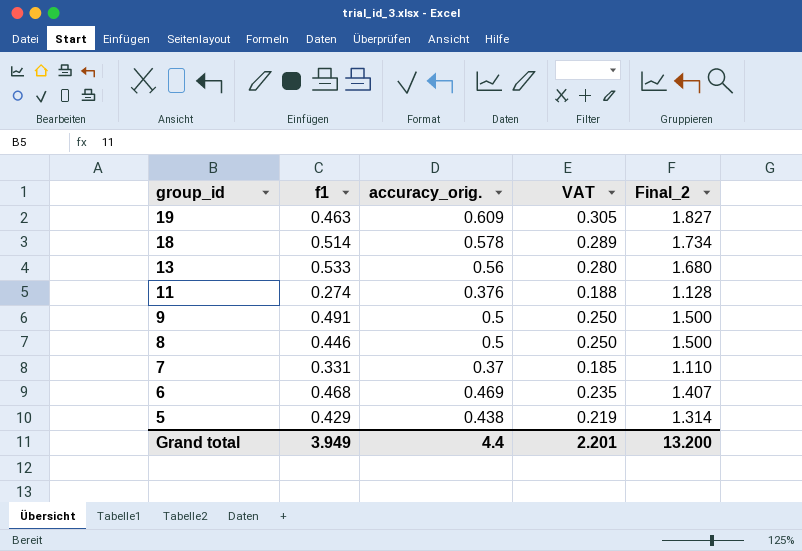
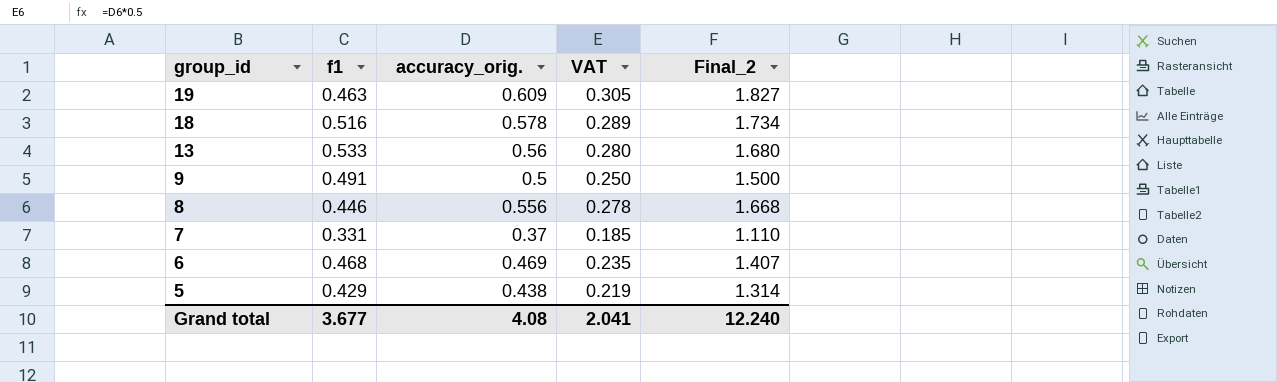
row 11: 0.274 | 0.376 | 0.188 | 1.128 -> none
18 | f1: 0.514 -> 0.516
8 | accuracy_orig.: 0.5 -> 0.556
8 | VAT: 0.250 -> 0.278
8 | Final_2: 1.500 -> 1.668
Grand total | f1: 3.949 -> 3.677
Grand total | accuracy_orig.: 4.4 -> 4.08
Grand total | VAT: 2.201 -> 2.041
Grand total | Final_2: 13.200 -> 12.240

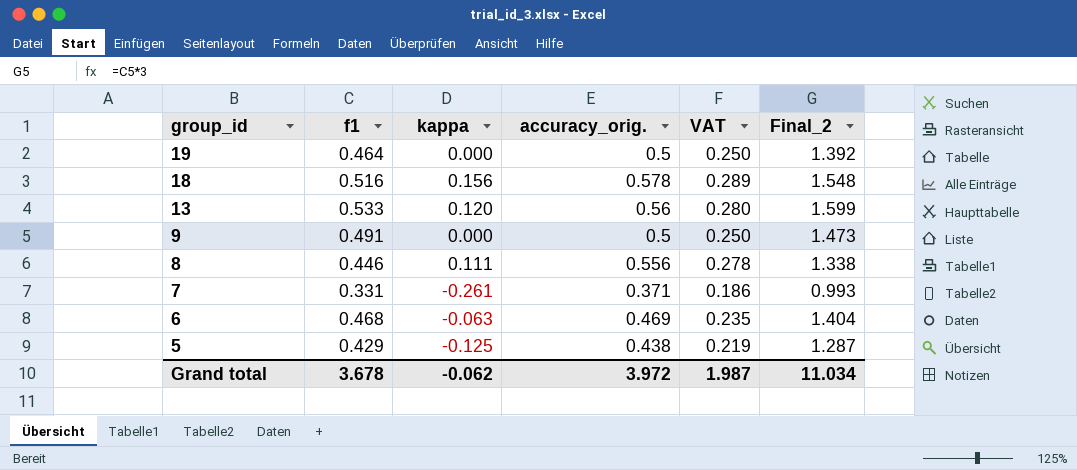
column kappa | position: none -> 3
column Final_2 | formula: [accuracy_orig.] * 3 -> [f1] * 3
19 | f1: 0.463 -> 0.464
19 | accuracy_orig.: 0.609 -> 0.5
19 | VAT: 0.305 -> 0.250
7 | accuracy_orig.: 0.37 -> 0.371
7 | VAT: 0.185 -> 0.186
Grand total | f1: 3.677 -> 3.678
Grand total | accuracy_orig.: 4.08 -> 3.972
Grand total | VAT: 2.041 -> 1.987
Grand total | Final_2: 12.240 -> 11.034

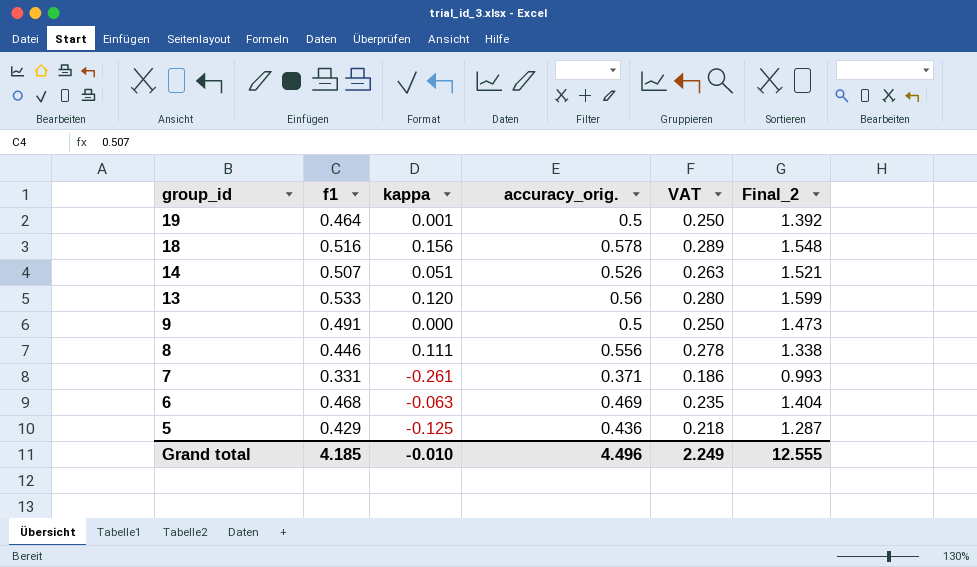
19 | kappa: 0.000 -> 0.001
row 14: none -> 0.507 | 0.051 | 0.526 | 0.263 | 1.521
5 | accuracy_orig.: 0.438 -> 0.436
5 | VAT: 0.219 -> 0.218
Grand total | f1: 3.678 -> 4.185
Grand total | kappa: -0.062 -> -0.010
Grand total | accuracy_orig.: 3.972 -> 4.496
Grand total | VAT: 1.987 -> 2.249
Grand total | Final_2: 11.034 -> 12.555

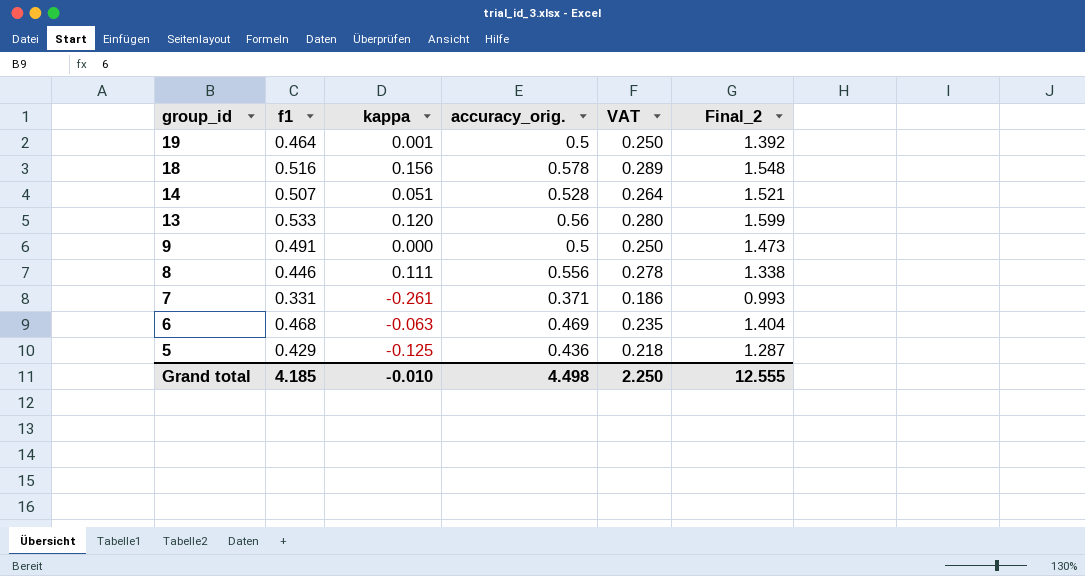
14 | accuracy_orig.: 0.526 -> 0.528
14 | VAT: 0.263 -> 0.264
Grand total | accuracy_orig.: 4.496 -> 4.498
Grand total | VAT: 2.249 -> 2.250

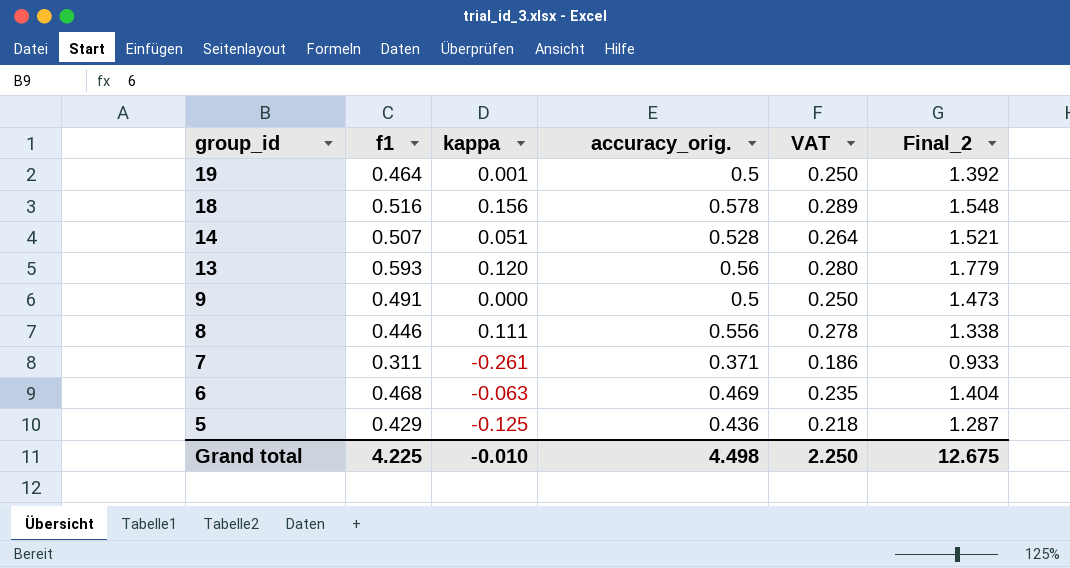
13 | f1: 0.533 -> 0.593
13 | Final_2: 1.599 -> 1.779
7 | f1: 0.331 -> 0.311
7 | Final_2: 0.993 -> 0.933
Grand total | f1: 4.185 -> 4.225
Grand total | Final_2: 12.555 -> 12.675

